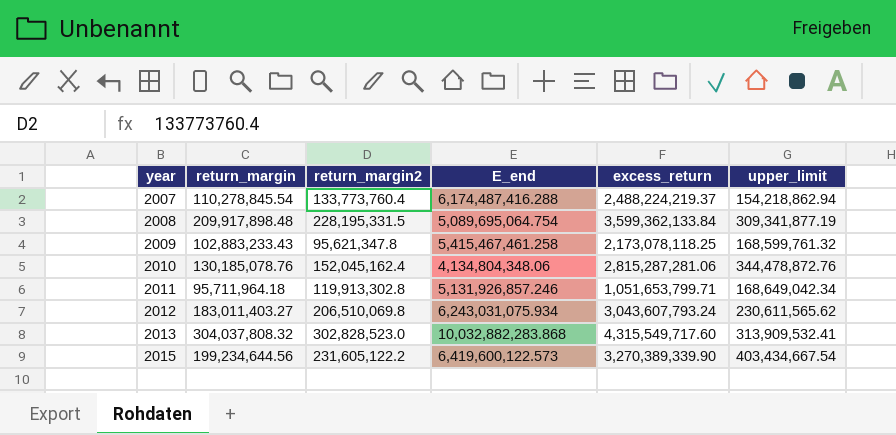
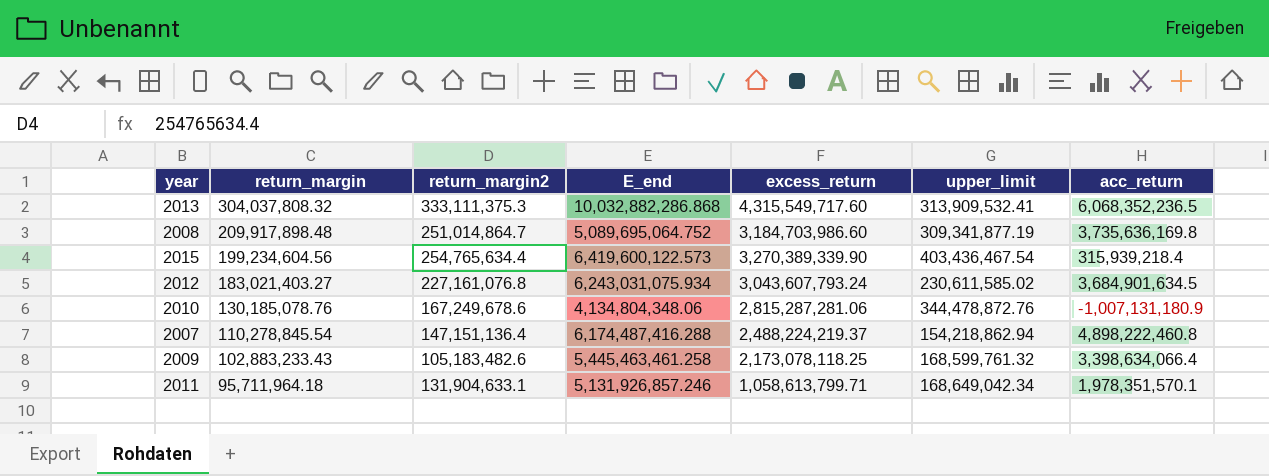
row order: year ascending -> return_margin descending
column acc_return | position: none -> 7
2013 | return_margin2: 302,828,523.0 -> 333,111,375.3
2013 | E_end: 10,032,882,283.868 -> 10,032,882,286.868
2008 | return_margin2: 228,195,331.5 -> 251,014,864.7
2008 | E_end: 5,089,695,064.754 -> 5,089,695,064.752
2008 | excess_return: 3,599,362,133.84 -> 3,184,703,986.60
2015 | return_margin: 199,234,644.56 -> 199,234,604.56
2015 | return_margin2: 231,605,122.2 -> 254,765,634.4
2015 | upper_limit: 403,434,667.54 -> 403,436,467.54
2012 | return_margin: 183,011,403.27 -> 183,021,403.27
2012 | return_margin2: 206,510,069.8 -> 227,161,076.8
2012 | upper_limit: 230,611,565.62 -> 230,611,585.02
2010 | return_margin2: 152,045,162.4 -> 167,249,678.6
2007 | return_margin2: 133,773,760.4 -> 147,151,136.4
2009 | return_margin2: 95,621,347.8 -> 105,183,482.6
2009 | E_end: 5,415,467,461.258 -> 5,445,463,461.258
2011 | return_margin2: 119,913,302.8 -> 131,904,633.1
2011 | excess_return: 1,051,653,799.71 -> 1,058,613,799.71

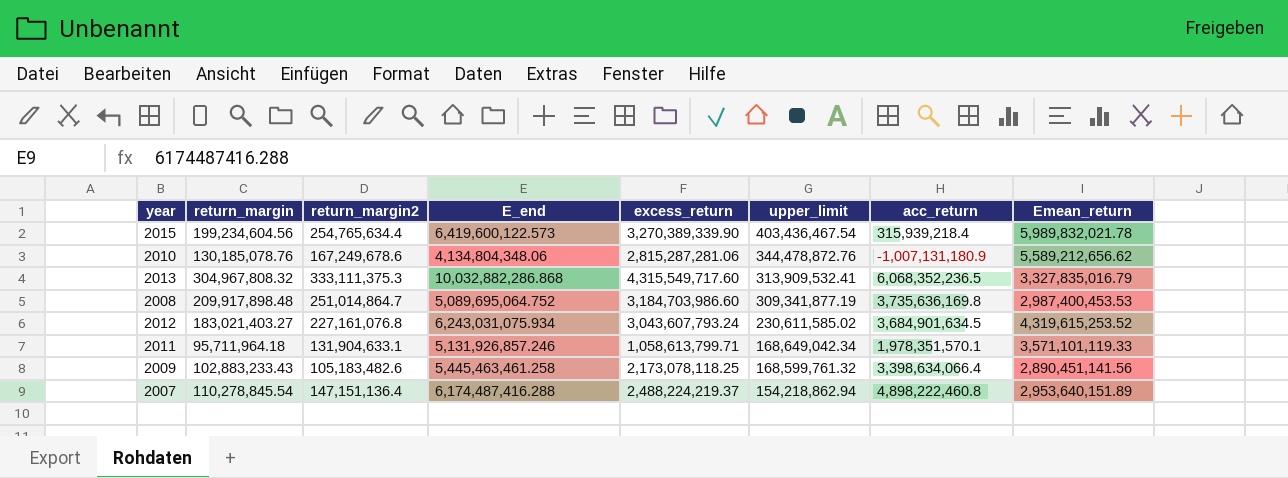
row order: return_margin descending -> upper_limit descending
column Emean_return | position: none -> 8
2013 | return_margin: 304,037,808.32 -> 304,967,808.32

